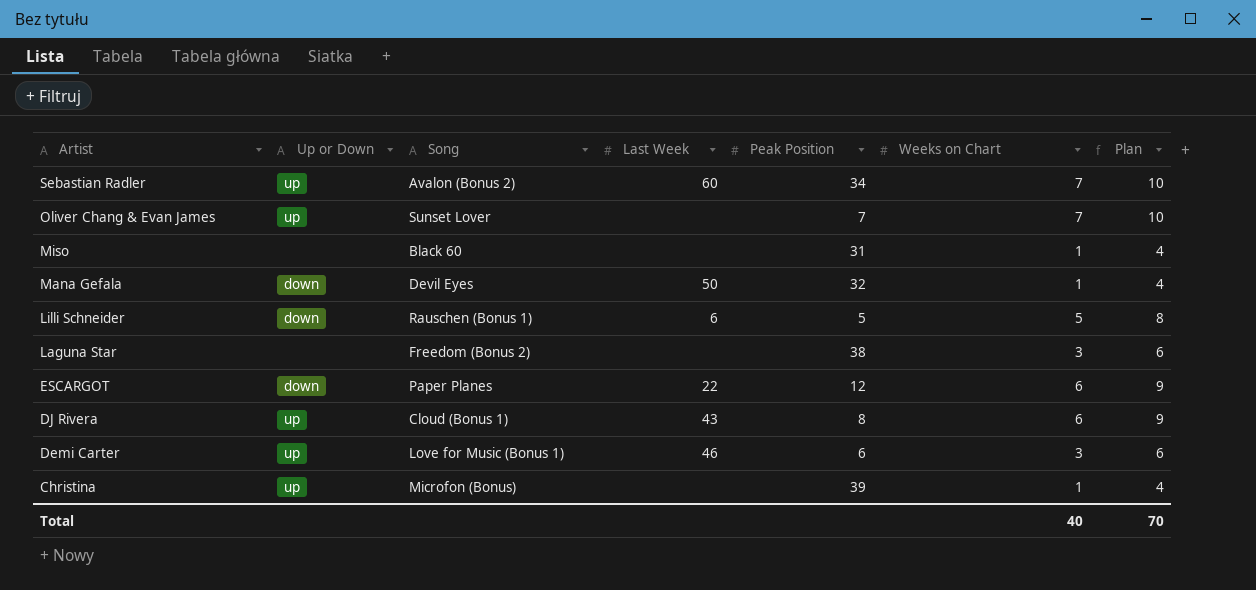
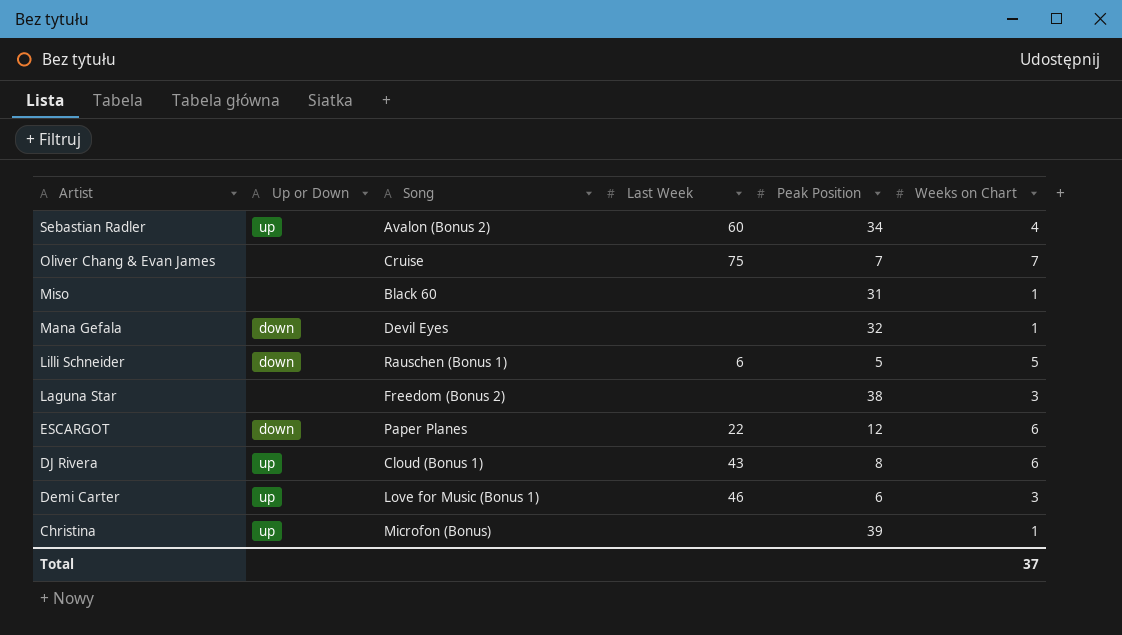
column Plan | formula: [Weeks on Chart] + 3 -> none
Sebastian Radler | Weeks on Chart: 7 -> 4
Oliver Chang & Evan James | Up or Down: up -> none
Oliver Chang & Evan James | Song: Sunset Lover -> Cruise
Oliver Chang & Evan James | Last Week: none -> 75
Mana Gefala | Last Week: 50 -> none
Total | Weeks on Chart: 40 -> 37

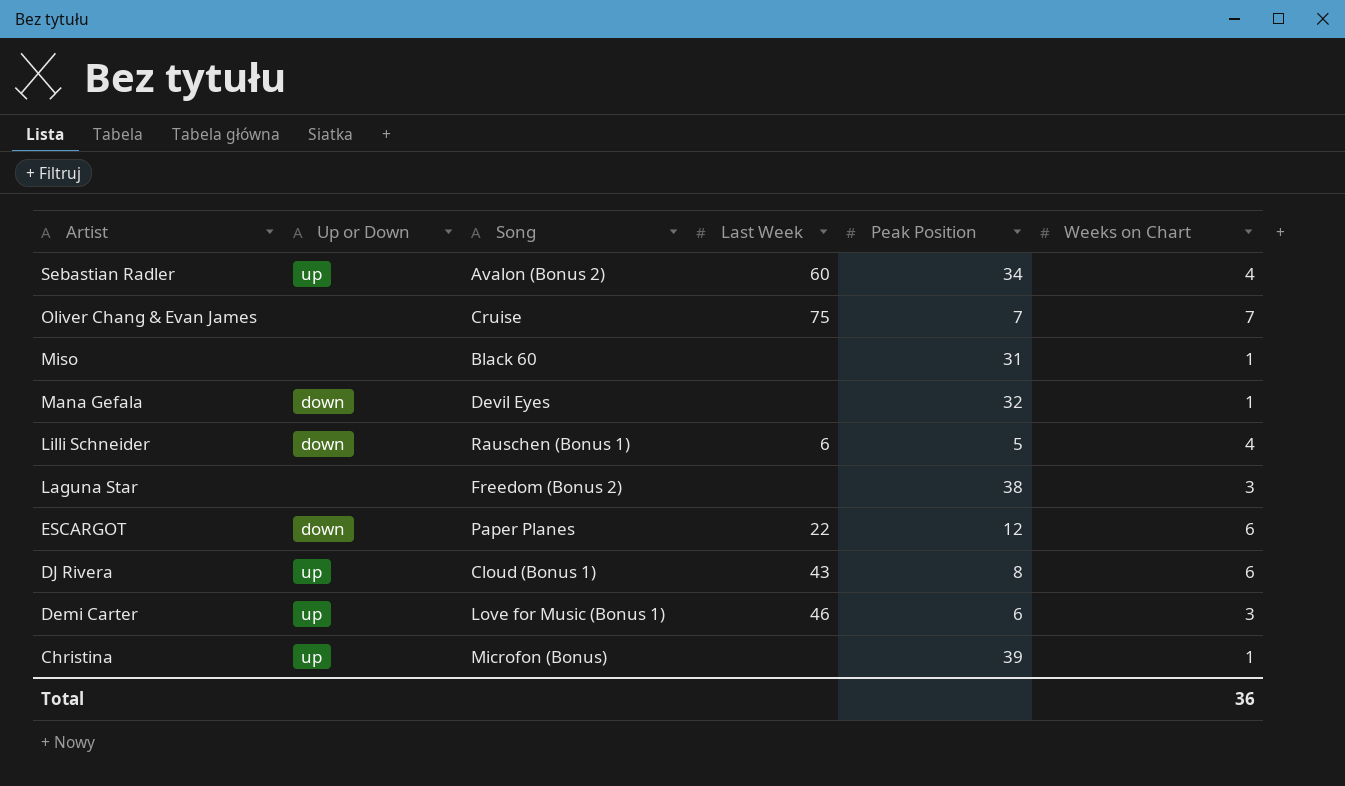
Lilli Schneider | Weeks on Chart: 5 -> 4
Total | Weeks on Chart: 37 -> 36

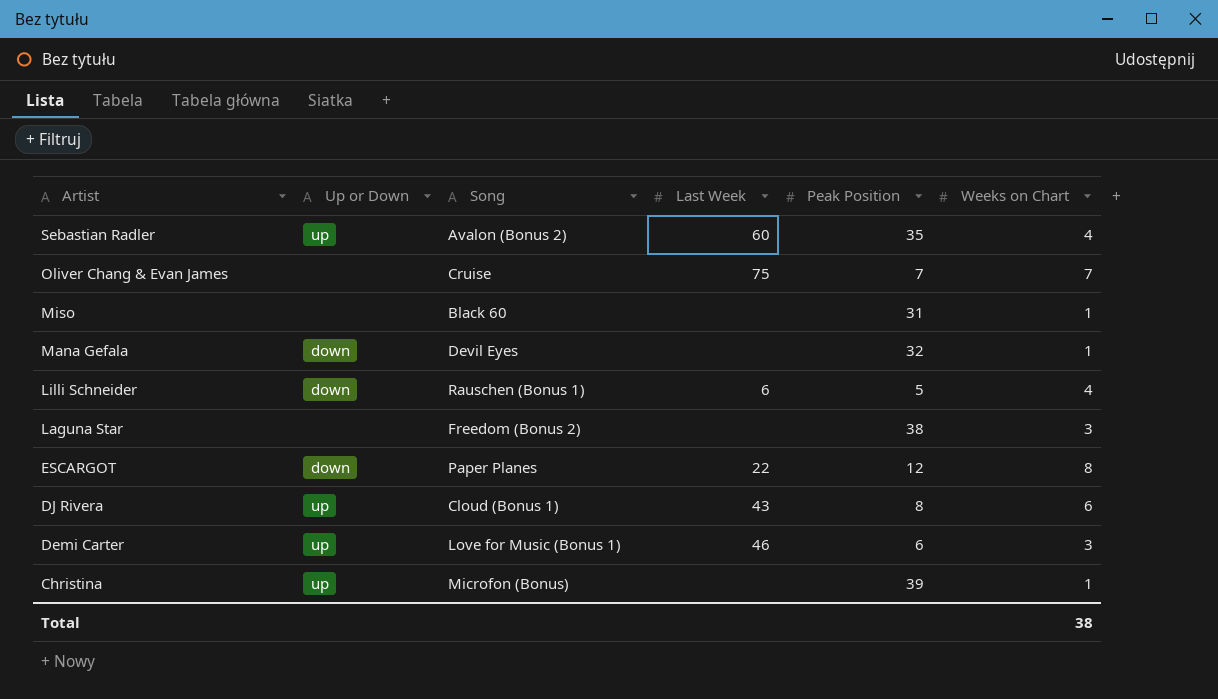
Sebastian Radler | Peak Position: 34 -> 35
ESCARGOT | Weeks on Chart: 6 -> 8
Total | Weeks on Chart: 36 -> 38

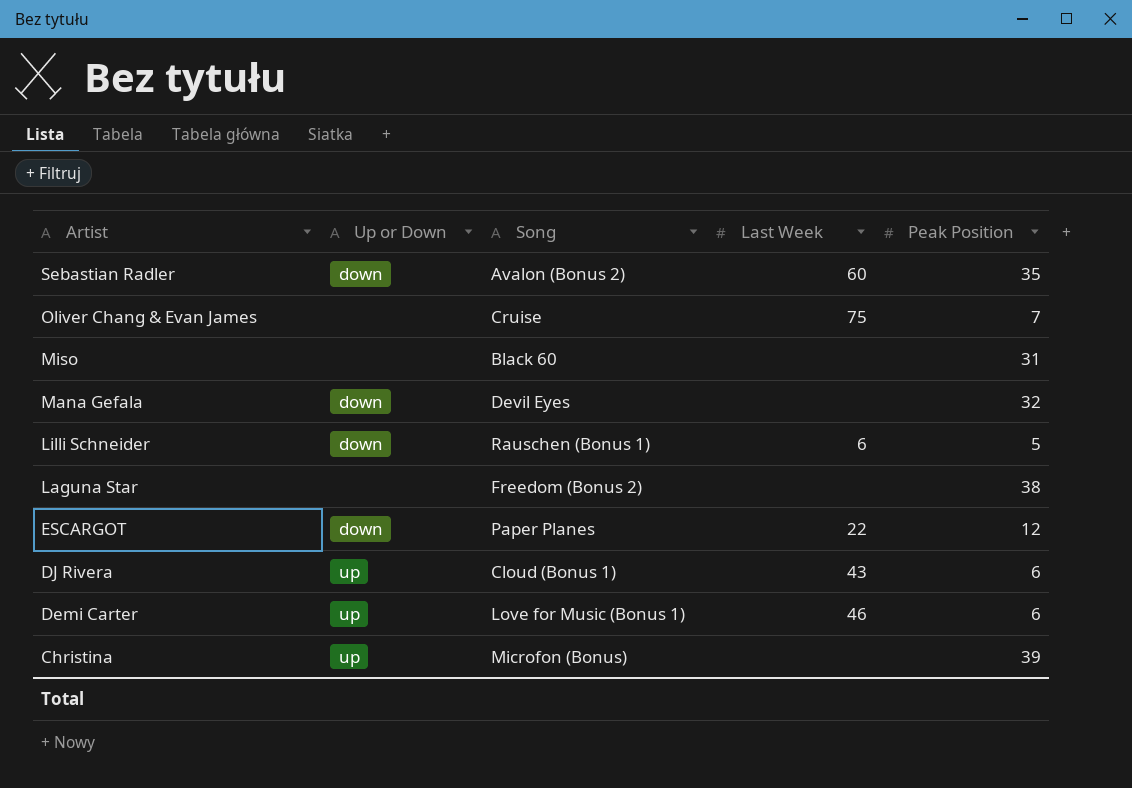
column Weeks on Chart | position: 6 -> none
Sebastian Radler | Up or Down: up -> down
DJ Rivera | Peak Position: 8 -> 6

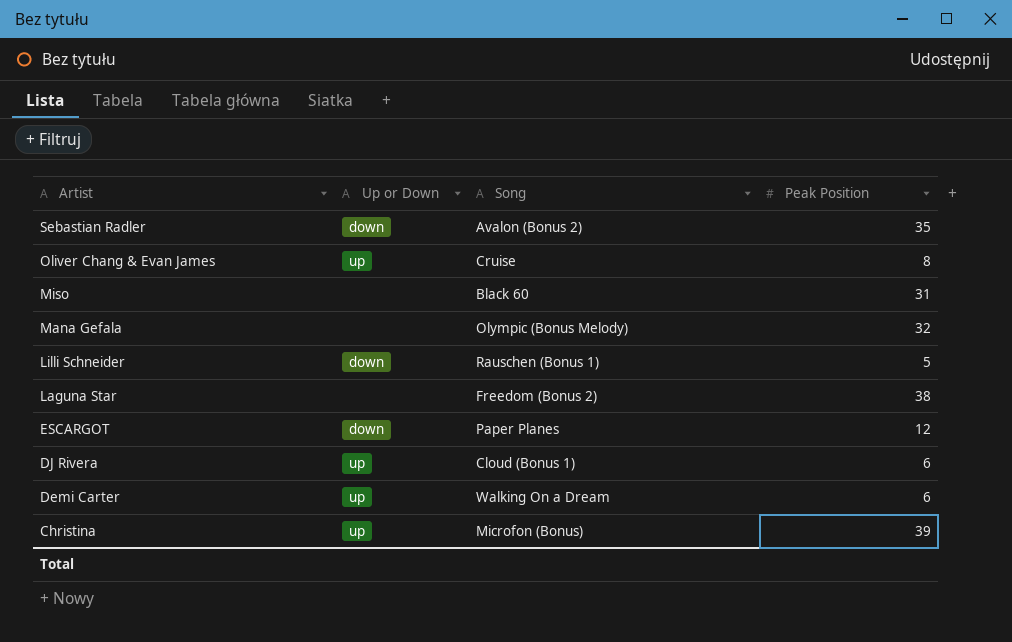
column Last Week | position: 4 -> none
Oliver Chang & Evan James | Up or Down: none -> up
Oliver Chang & Evan James | Peak Position: 7 -> 8
Mana Gefala | Up or Down: down -> none
Mana Gefala | Song: Devil Eyes -> Olympic (Bonus Melody)
Demi Carter | Song: Love for Music (Bonus 1) -> Walking On a Dream

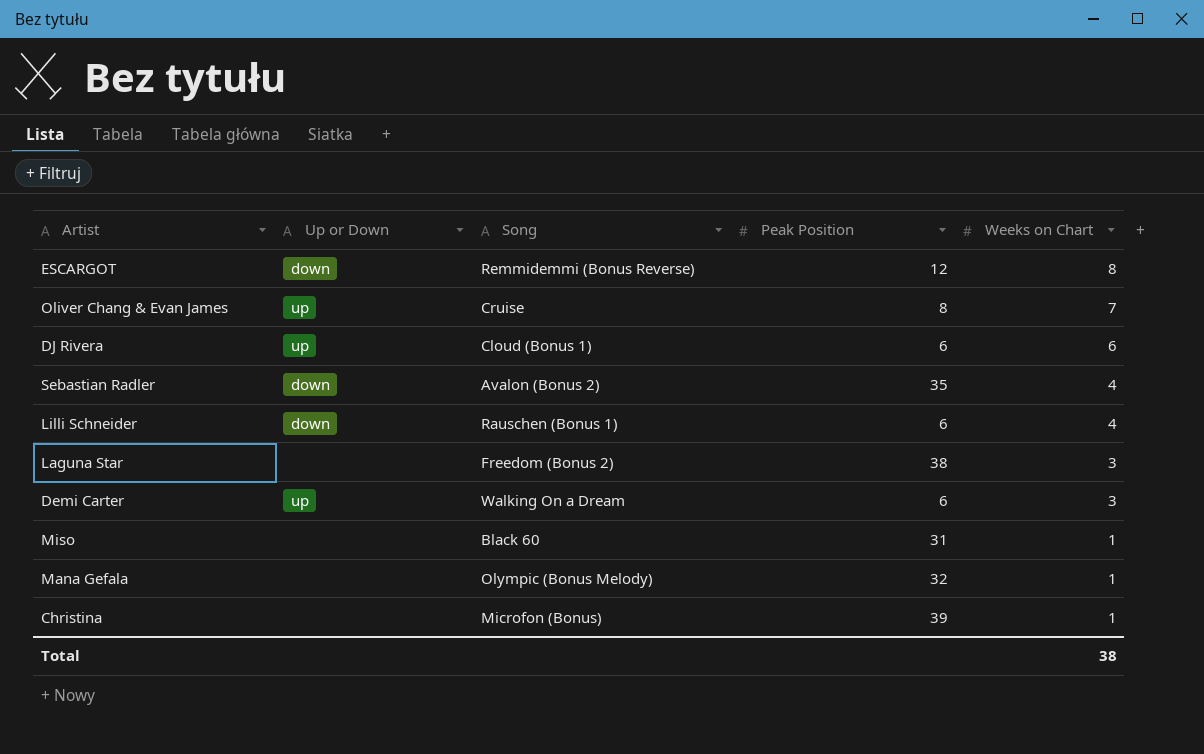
row order: Artist descending -> Weeks on Chart descending
column Weeks on Chart | position: none -> 5
ESCARGOT | Song: Paper Planes -> Remmidemmi (Bonus Reverse)
Lilli Schneider | Peak Position: 5 -> 6
Christina | Up or Down: up -> none

